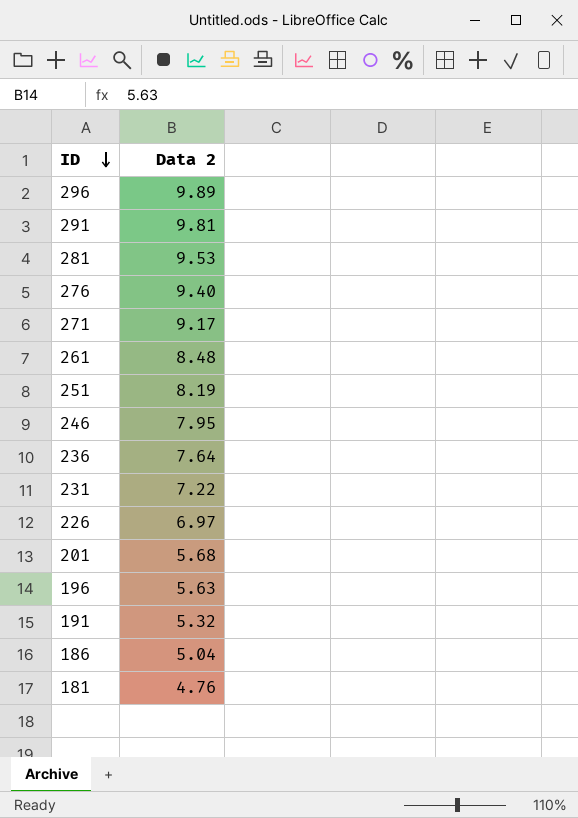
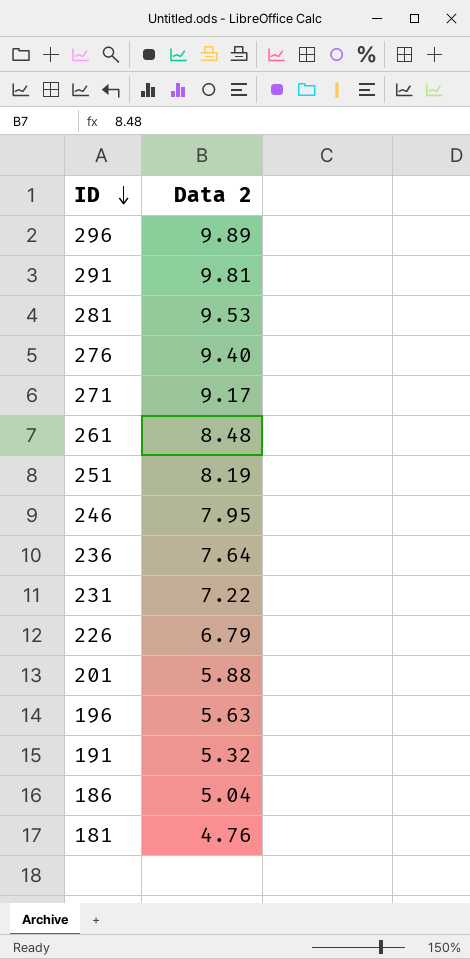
226 | Data 2: 6.97 -> 6.79
201 | Data 2: 5.68 -> 5.88

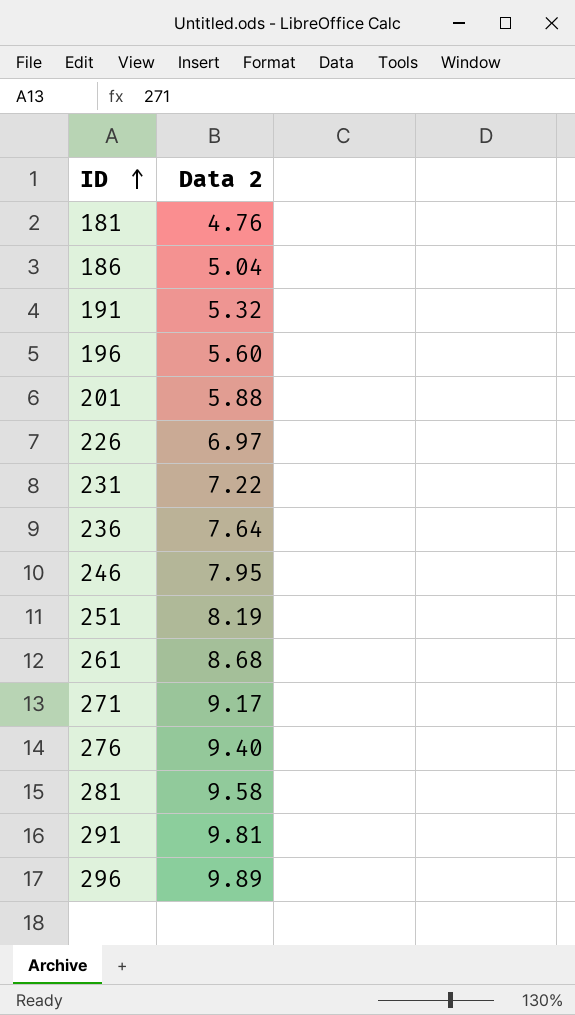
row order: ID descending -> ID ascending
196 | Data 2: 5.63 -> 5.60
226 | Data 2: 6.79 -> 6.97
261 | Data 2: 8.48 -> 8.68
281 | Data 2: 9.53 -> 9.58

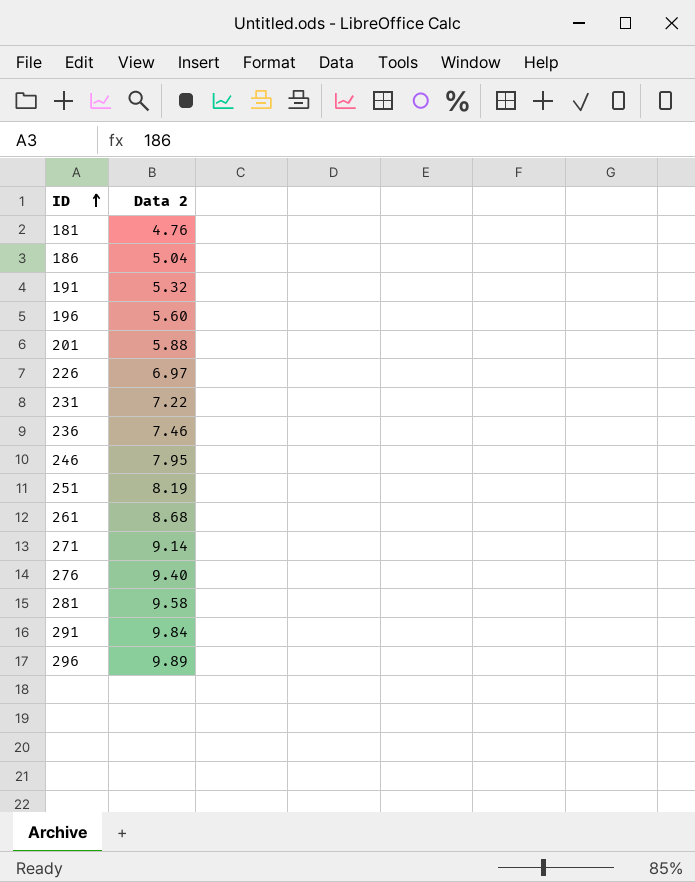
236 | Data 2: 7.64 -> 7.46
271 | Data 2: 9.17 -> 9.14
291 | Data 2: 9.81 -> 9.84

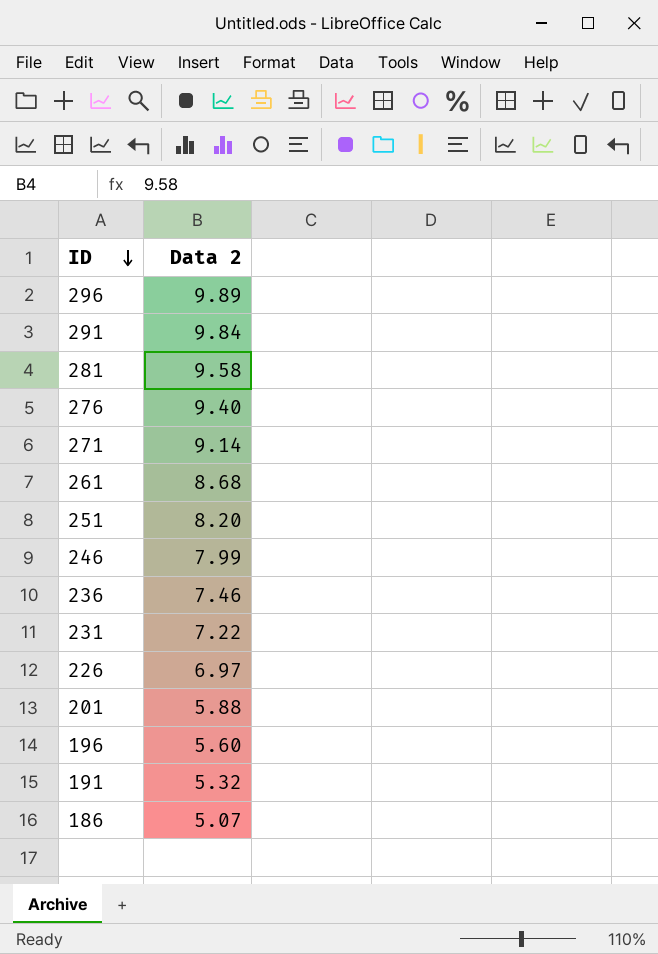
row order: ID ascending -> ID descending
row 181: 4.76 -> none
251 | Data 2: 8.19 -> 8.20
246 | Data 2: 7.95 -> 7.99
186 | Data 2: 5.04 -> 5.07

